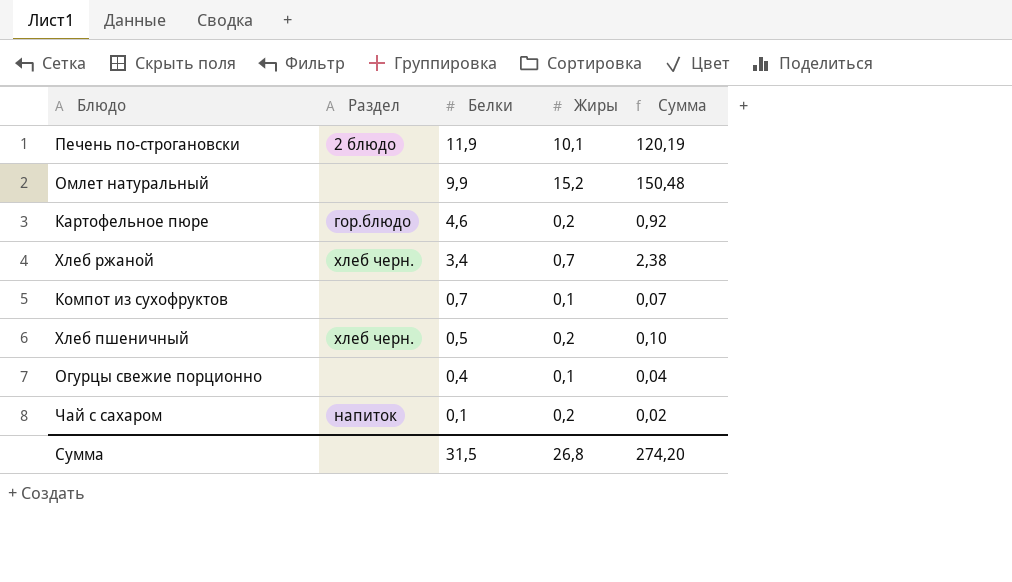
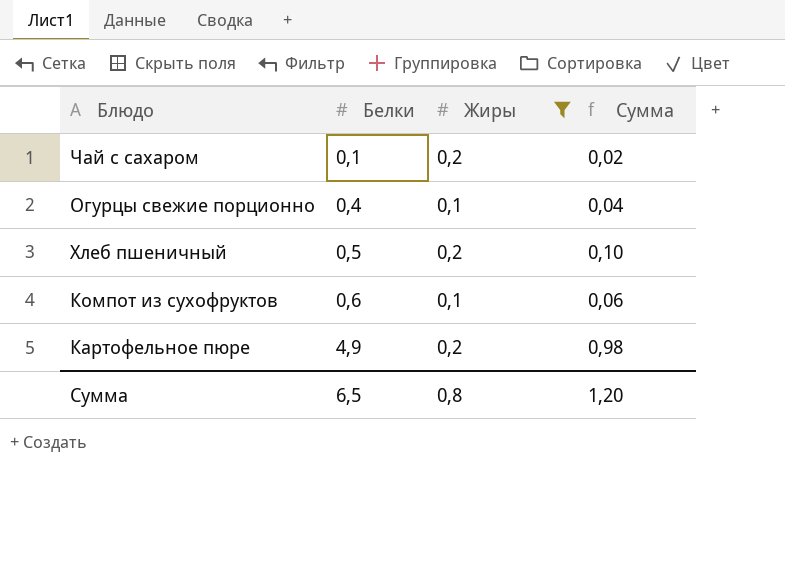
filter: none -> Жиры <= 0,2
row order: Белки descending -> Белки ascending
column Раздел | position: 2 -> none
Компот из сухофруктов | Белки: 0,7 -> 0,6
Компот из сухофруктов | Сумма: 0,07 -> 0,06
Картофельное пюре | Белки: 4,6 -> 4,9
Картофельное пюре | Сумма: 0,92 -> 0,98
Сумма | Белки: 31,5 -> 6,5
Сумма | Жиры: 26,8 -> 0,8
Сумма | Сумма: 274,20 -> 1,20

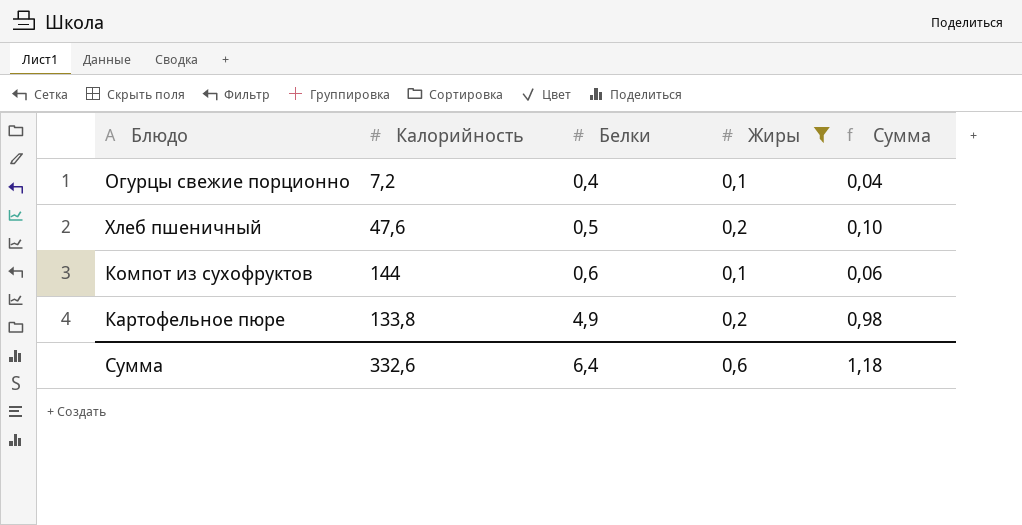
column Калорийность | position: none -> 2
row Чай с сахаром: 0,1 | 0,2 | 0,02 -> none
Сумма | Белки: 6,5 -> 6,4
Сумма | Жиры: 0,8 -> 0,6
Сумма | Сумма: 1,20 -> 1,18

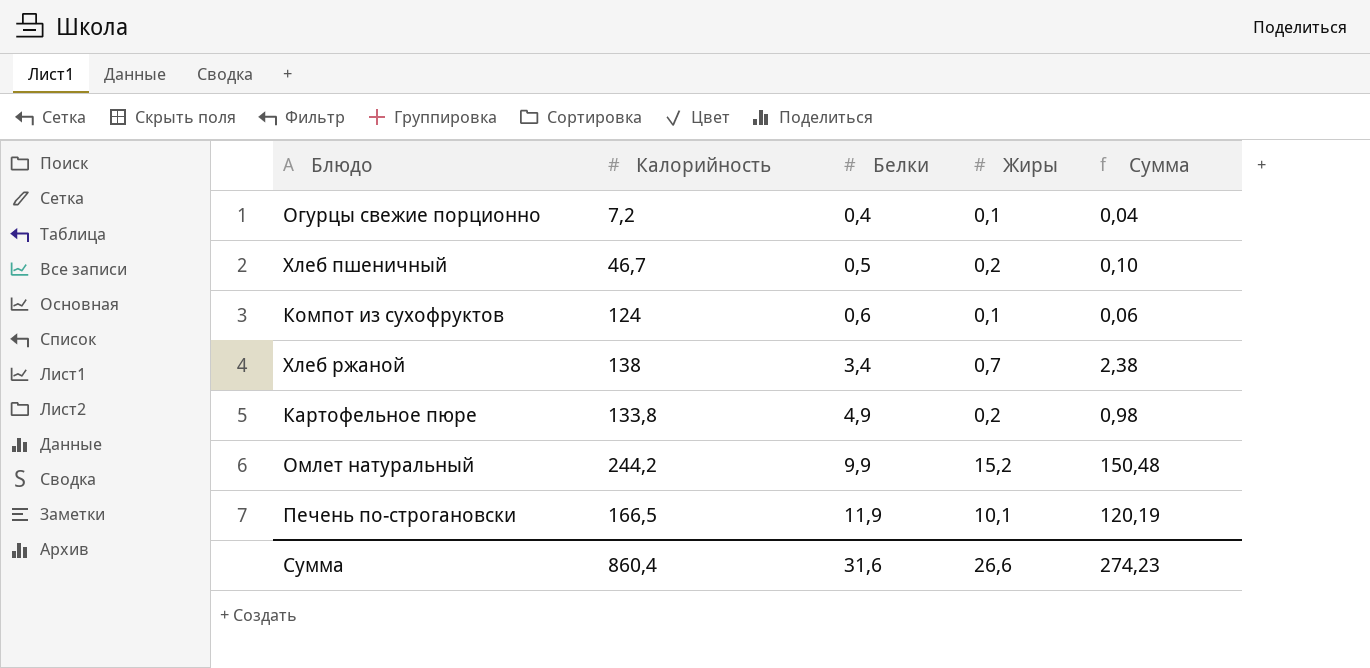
filter: Жиры <= 0,2 -> none
Хлеб пшеничный | Калорийность: 47,6 -> 46,7
Компот из сухофруктов | Калорийность: 144 -> 124
Сумма | Калорийность: 332,6 -> 860,4
Сумма | Белки: 6,4 -> 31,6
Сумма | Жиры: 0,6 -> 26,6
Сумма | Сумма: 1,18 -> 274,23

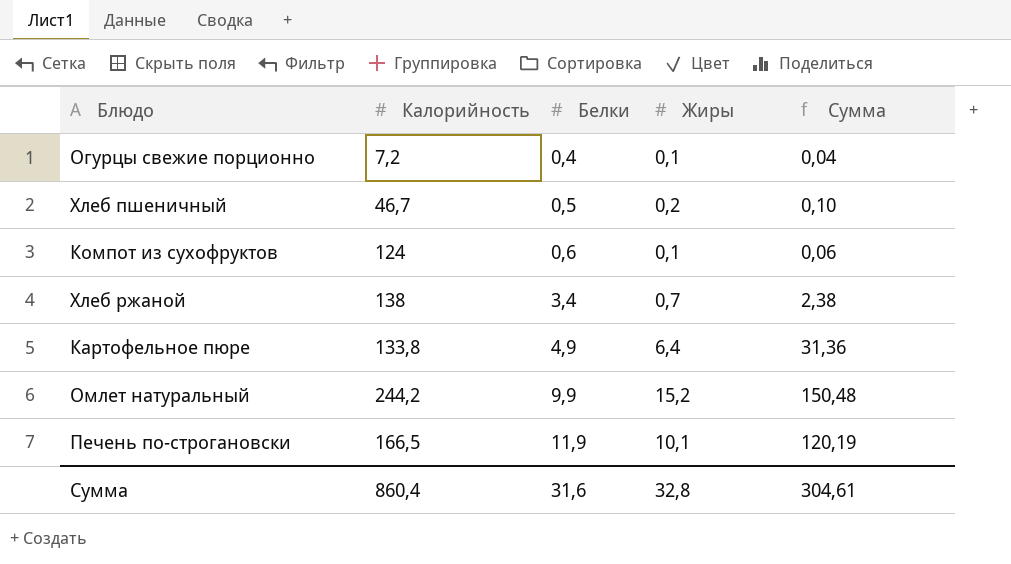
Картофельное пюре | Жиры: 0,2 -> 6,4
Картофельное пюре | Сумма: 0,98 -> 31,36
Сумма | Жиры: 26,6 -> 32,8
Сумма | Сумма: 274,23 -> 304,61

